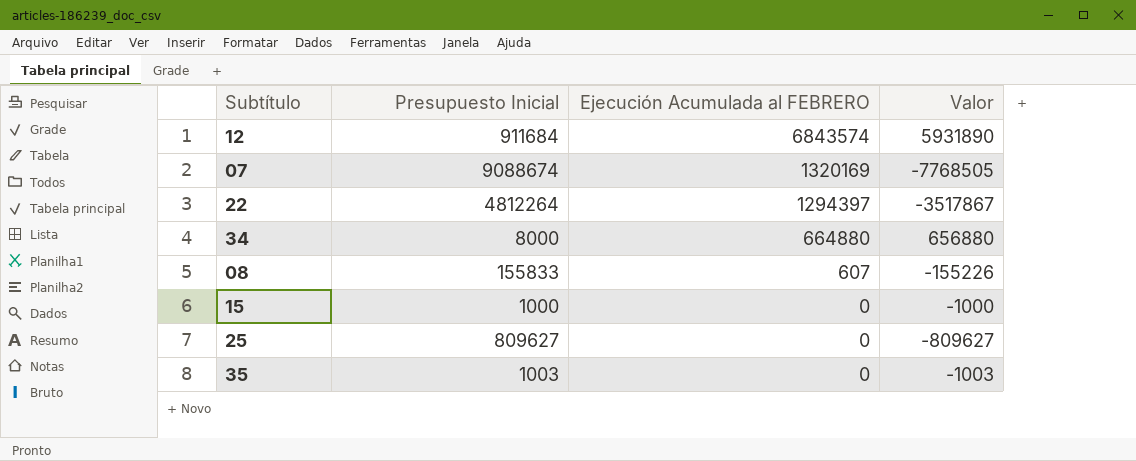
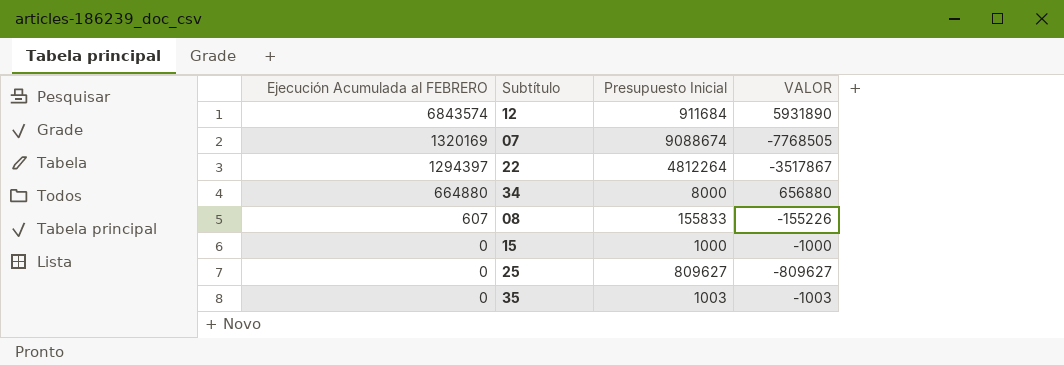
column Ejecución Acumulada al FEBRERO | position: 3 -> 1
column name: Valor -> VALOR

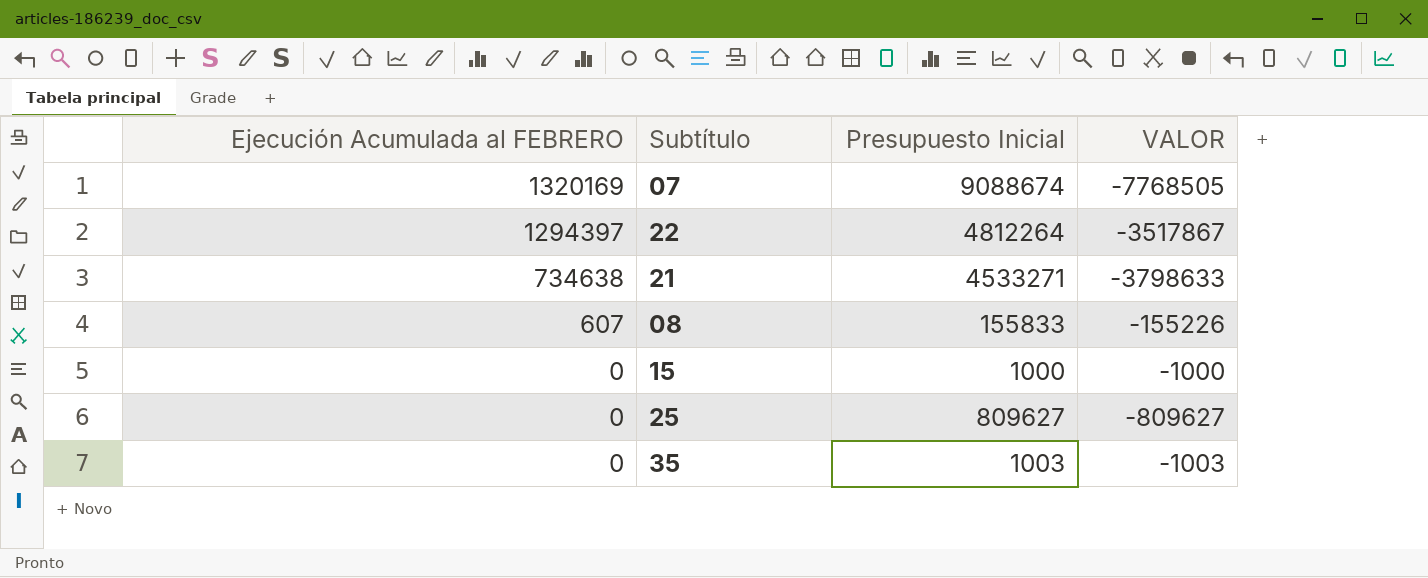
row 12: 6843574 | 911684 | 5931890 -> none
row 34: 664880 | 8000 | 656880 -> none
row 21: none -> 734638 | 4533271 | -3798633

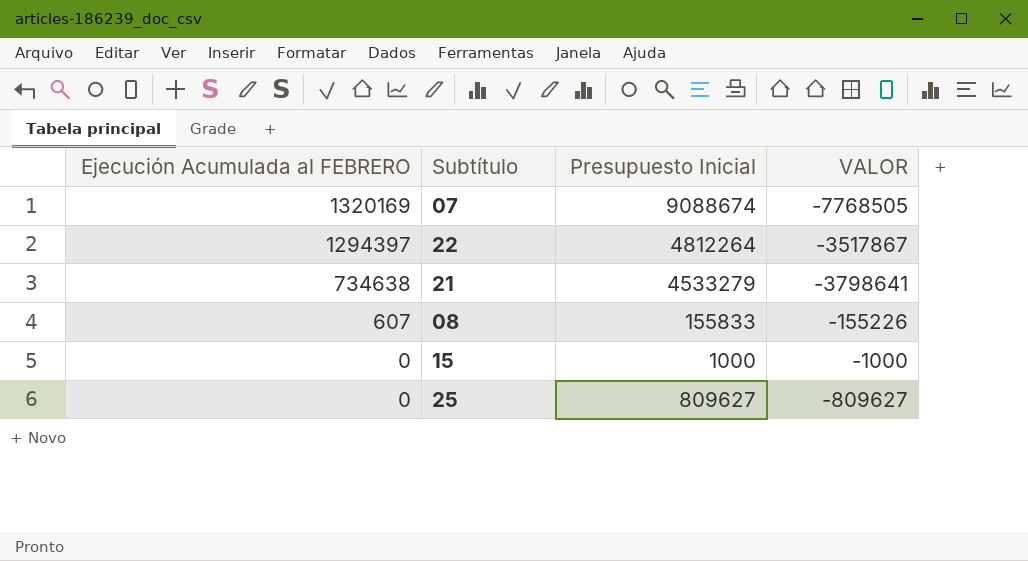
row 35: 0 | 1003 | -1003 -> none
21 | Presupuesto Inicial: 4533271 -> 4533279
21 | VALOR: -3798633 -> -3798641

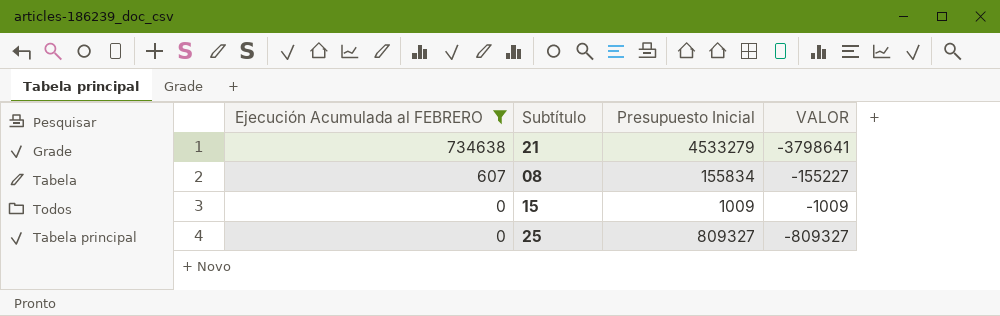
filter: none -> Ejecución Acumulada al FEBRERO <= 734638
08 | Presupuesto Inicial: 155833 -> 155834
08 | VALOR: -155226 -> -155227
15 | Presupuesto Inicial: 1000 -> 1009
15 | VALOR: -1000 -> -1009
25 | Presupuesto Inicial: 809627 -> 809327
25 | VALOR: -809627 -> -809327

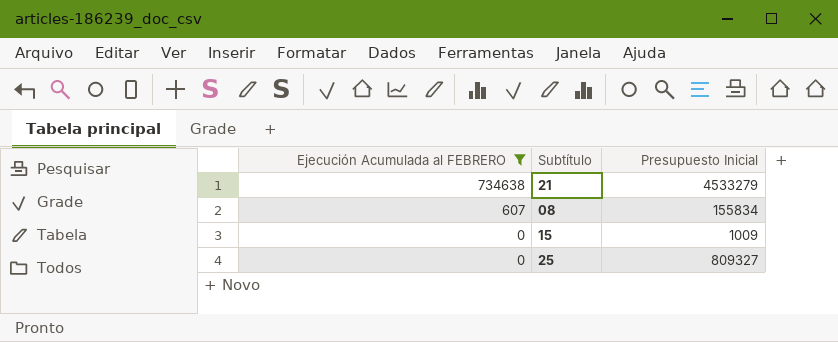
column VALOR | formula: [Ejecución Acumulada al FEBRERO] - [Presupuesto Inicial] -> none

